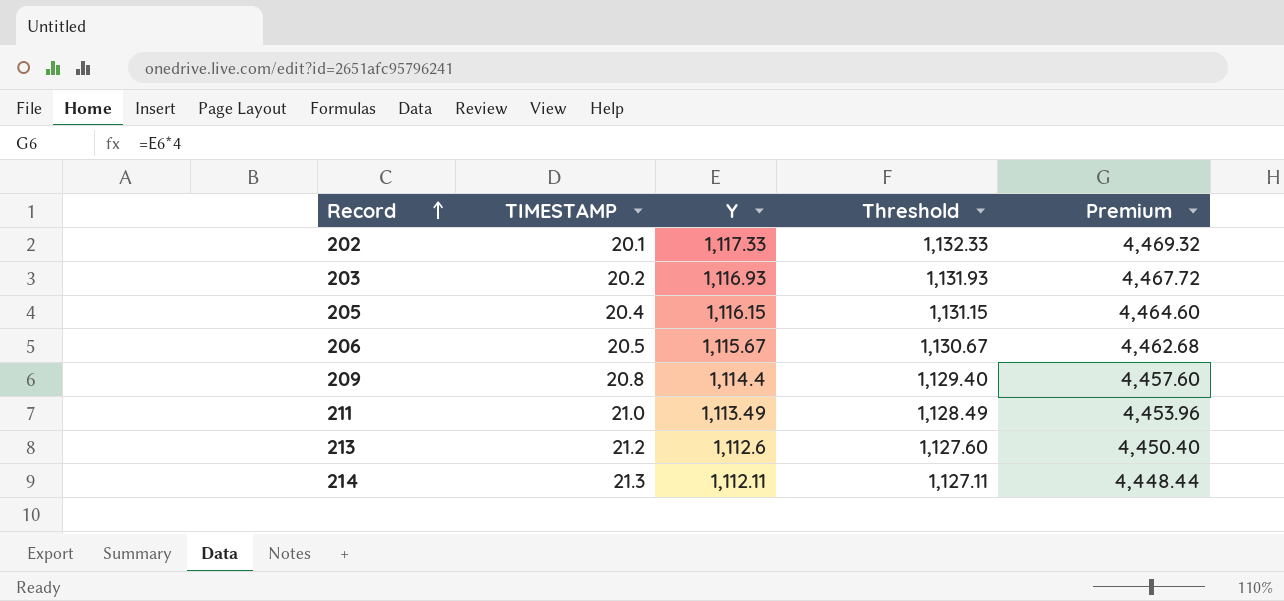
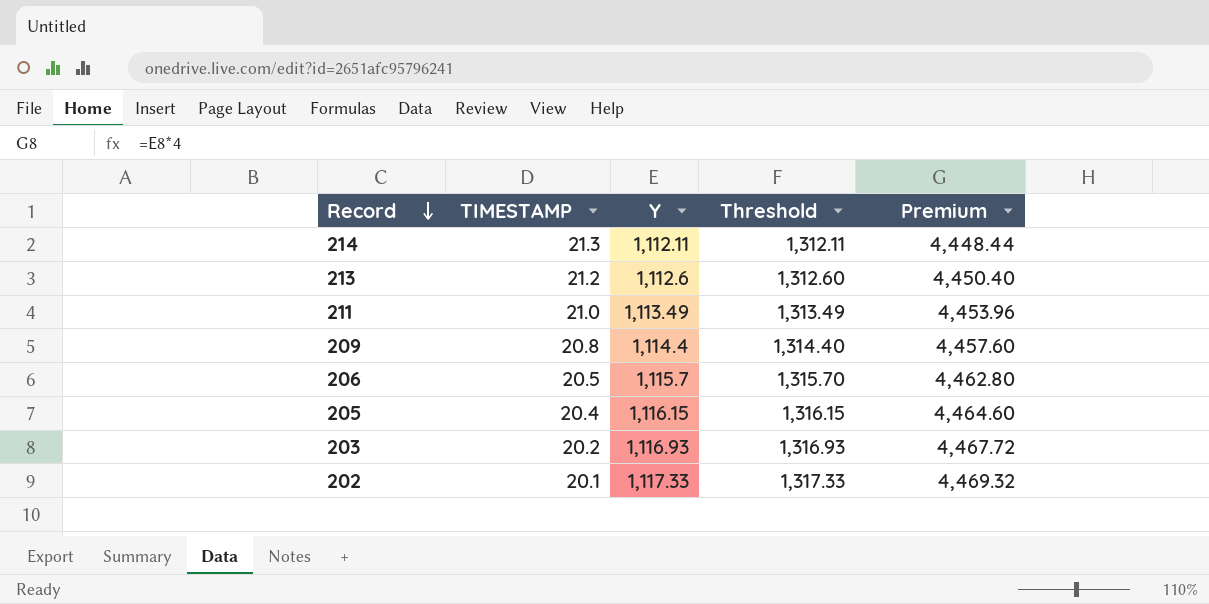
row order: Record ascending -> Record descending
column Threshold | formula: [Y] + 15 -> [Y] + 200
206 | Y: 1,115.67 -> 1,115.7
206 | Premium: 4,462.68 -> 4,462.80

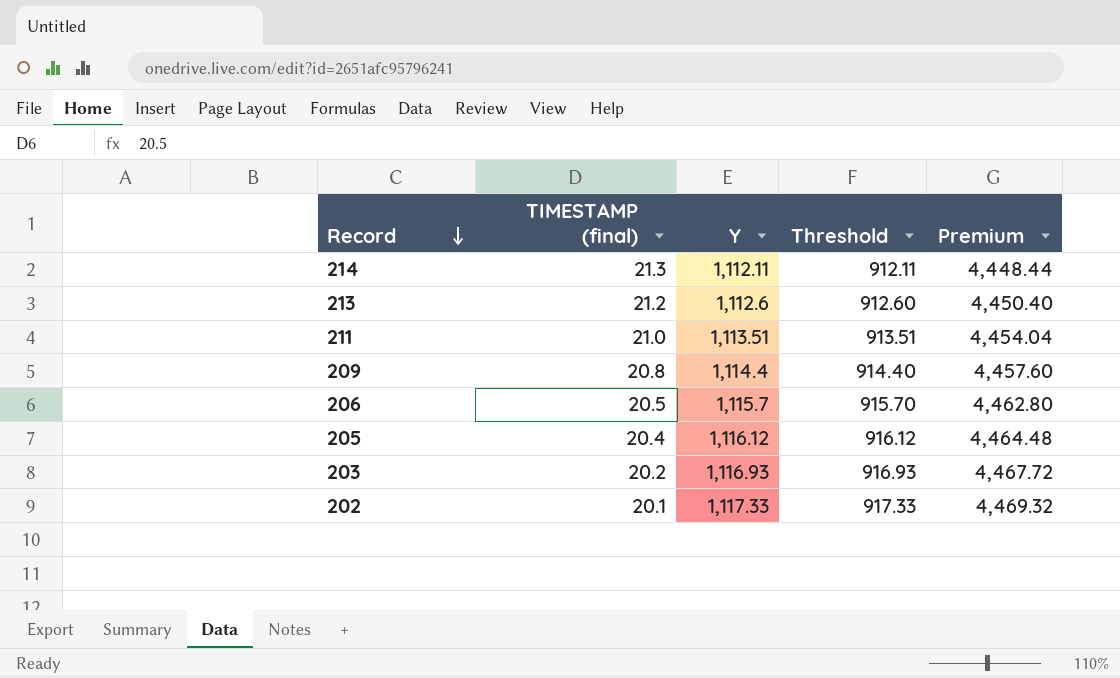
column name: TIMESTAMP -> TIMESTAMP (final)
column Threshold | formula: [Y] + 200 -> [Y] - 200
211 | Y: 1,113.49 -> 1,113.51
211 | Premium: 4,453.96 -> 4,454.04
205 | Y: 1,116.15 -> 1,116.12
205 | Premium: 4,464.60 -> 4,464.48

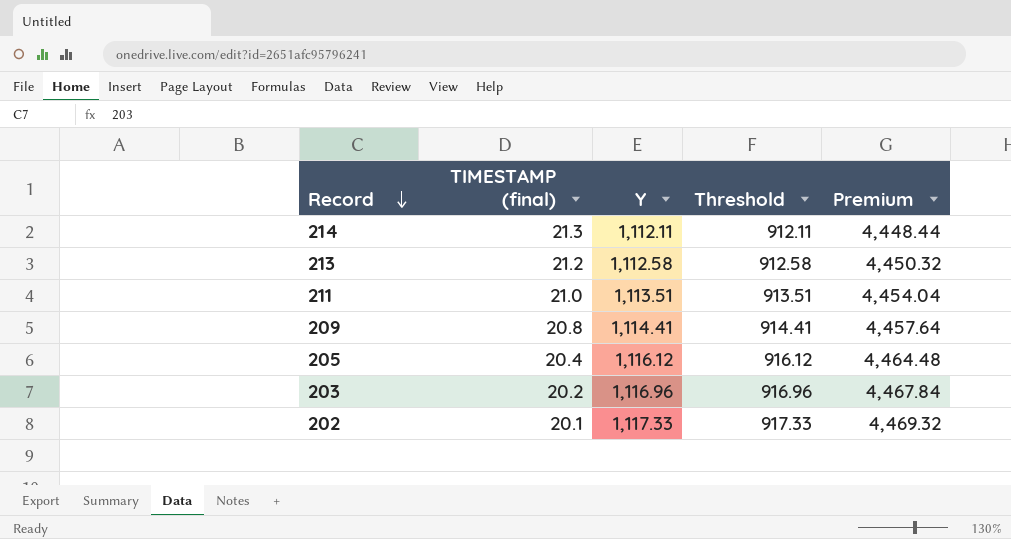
row 206: 20.5 | 1,115.7 | 915.70 | 4,462.80 -> none
213 | Y: 1,112.6 -> 1,112.58
213 | Threshold: 912.60 -> 912.58
213 | Premium: 4,450.40 -> 4,450.32
209 | Y: 1,114.4 -> 1,114.41
209 | Threshold: 914.40 -> 914.41
209 | Premium: 4,457.60 -> 4,457.64
203 | Y: 1,116.93 -> 1,116.96
203 | Threshold: 916.93 -> 916.96
203 | Premium: 4,467.72 -> 4,467.84

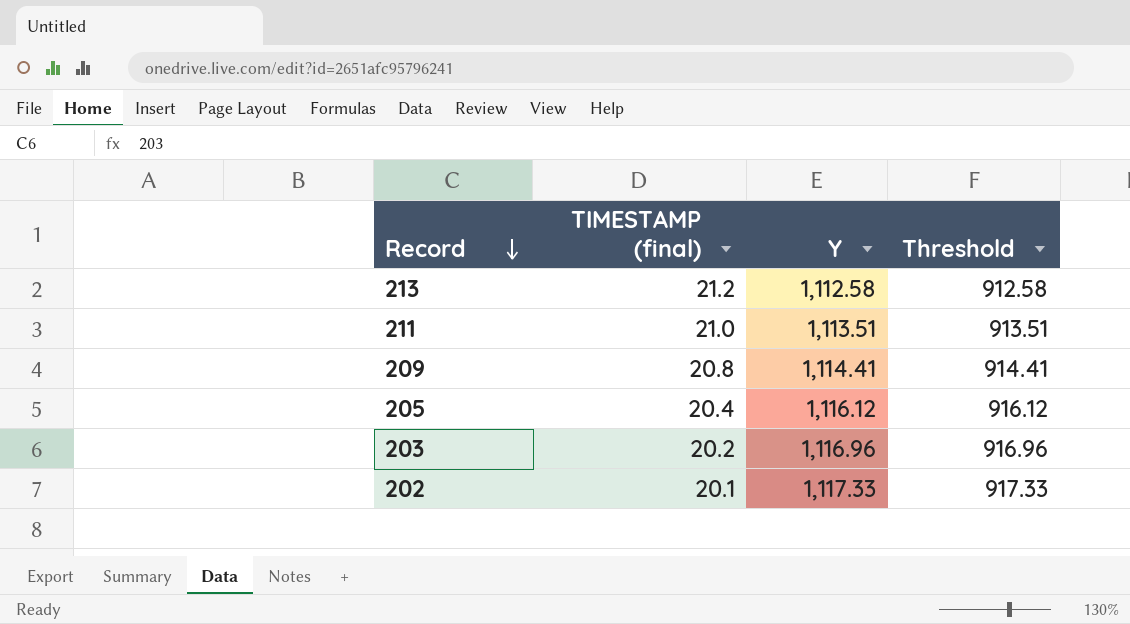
column Premium | formula: [Y] * 4 -> none
row 214: 21.3 | 1,112.11 | 912.11 | 4,448.44 -> none

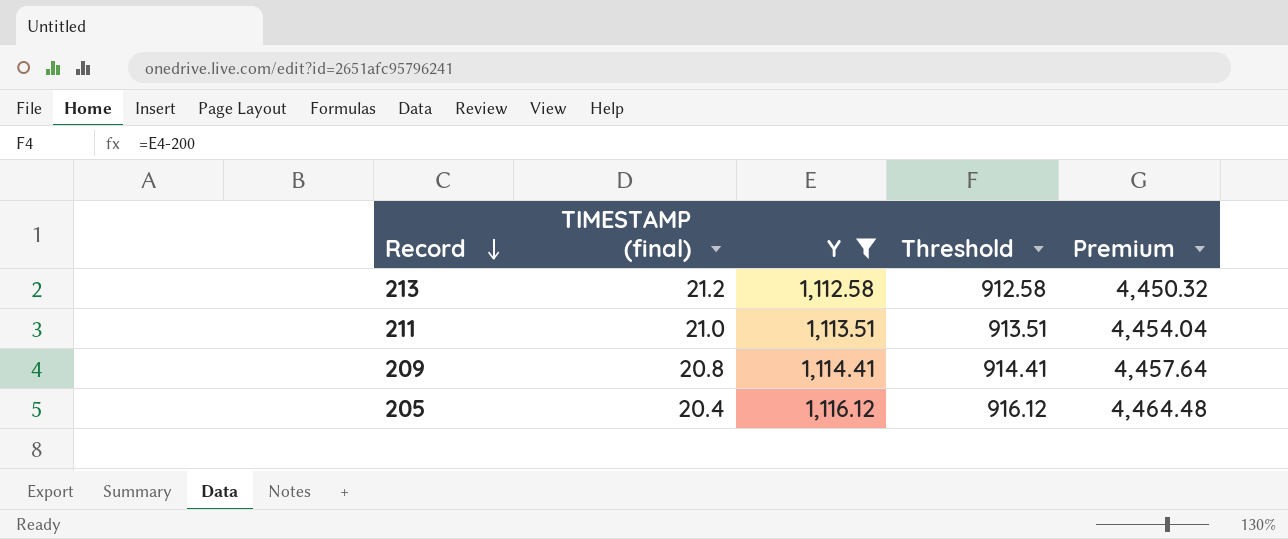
filter: none -> Y <= 1,116.12
column Premium | formula: none -> [Y] * 4

